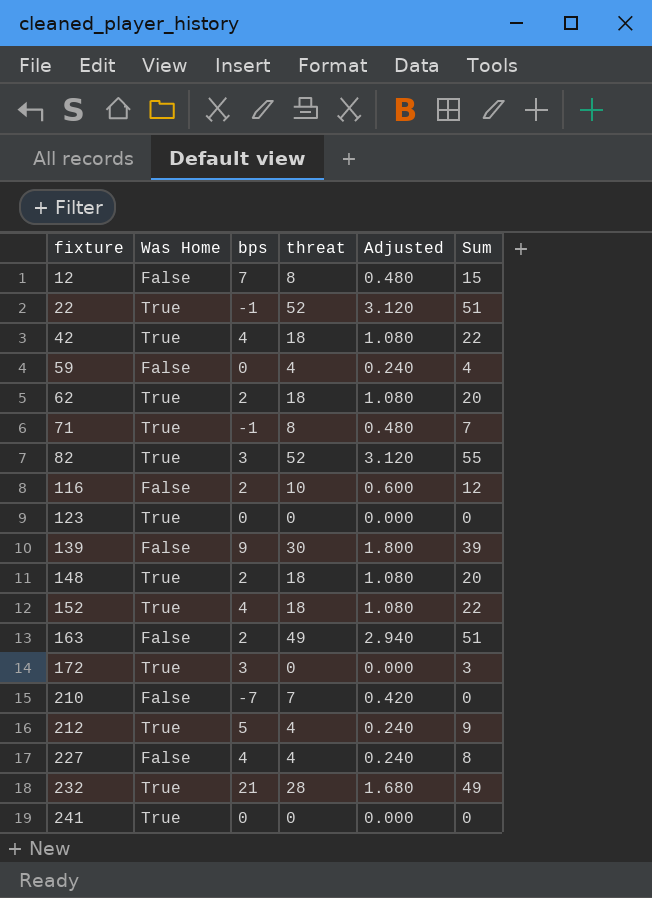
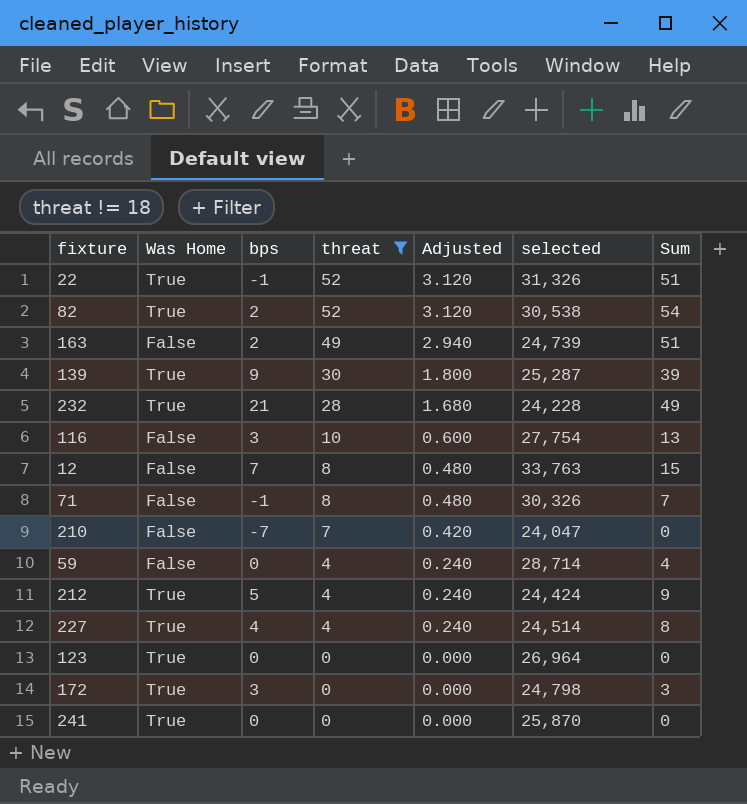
filter: none -> threat != 18
row order: fixture ascending -> threat descending
column selected | position: none -> 6
82 | bps: 3 -> 2
82 | Sum: 55 -> 54
139 | Was Home: False -> True
116 | bps: 2 -> 3
116 | Sum: 12 -> 13
71 | Was Home: True -> False
227 | Was Home: False -> True

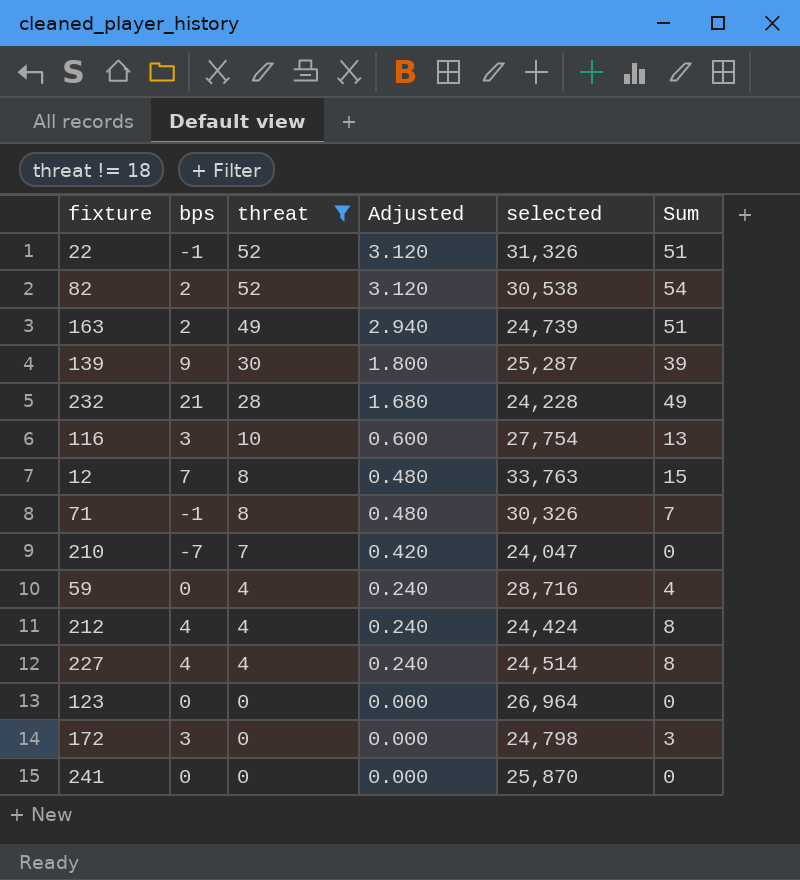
column Was Home | position: 2 -> none
59 | selected: 28,714 -> 28,716
212 | bps: 5 -> 4
212 | Sum: 9 -> 8

